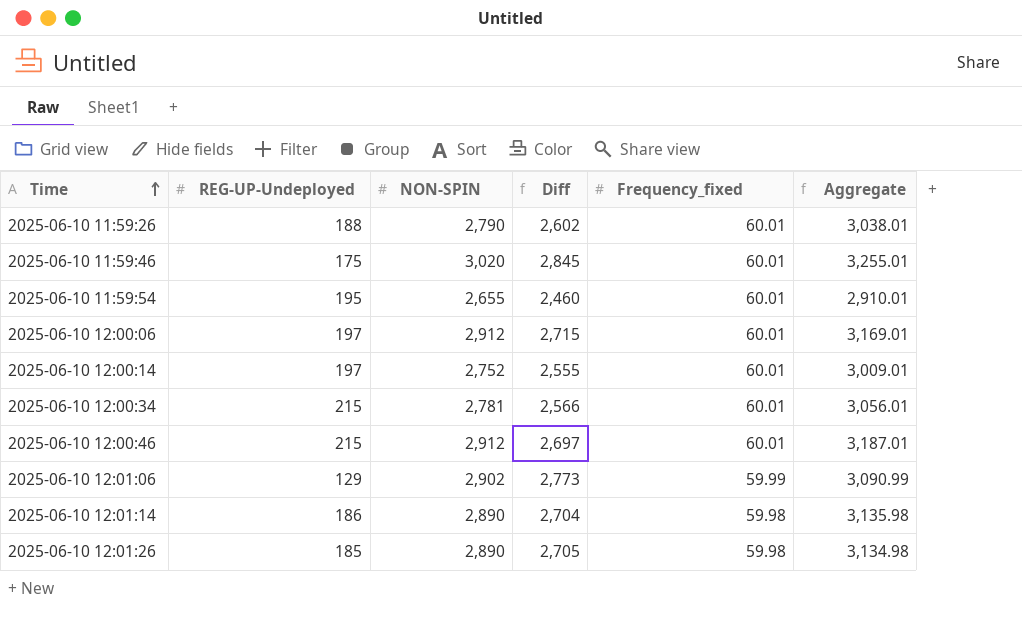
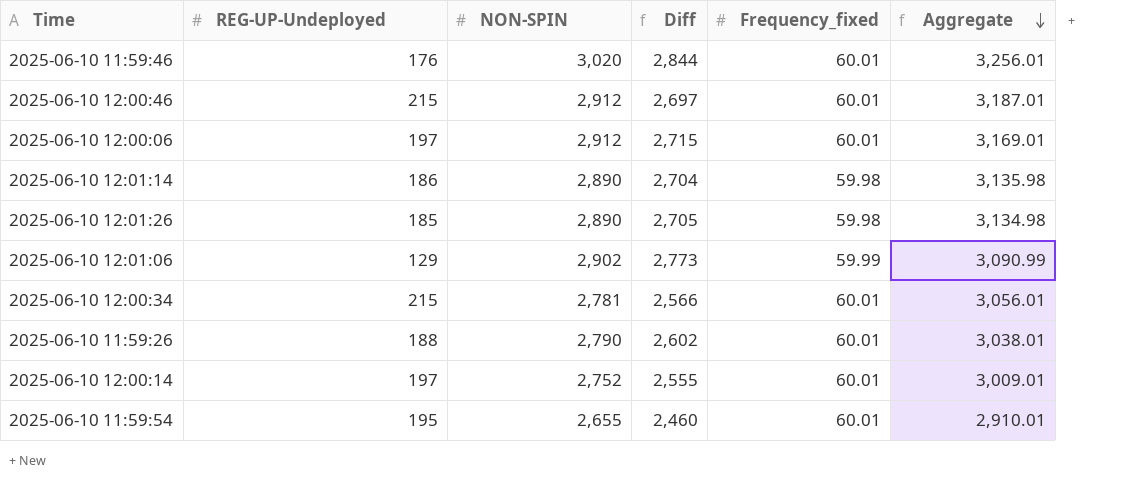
row order: Time ascending -> Aggregate descending
2025-06-10 11:59:46 | REG-UP-Undeployed: 175 -> 176
2025-06-10 11:59:46 | Diff: 2,845 -> 2,844
2025-06-10 11:59:46 | Aggregate: 3,255.01 -> 3,256.01

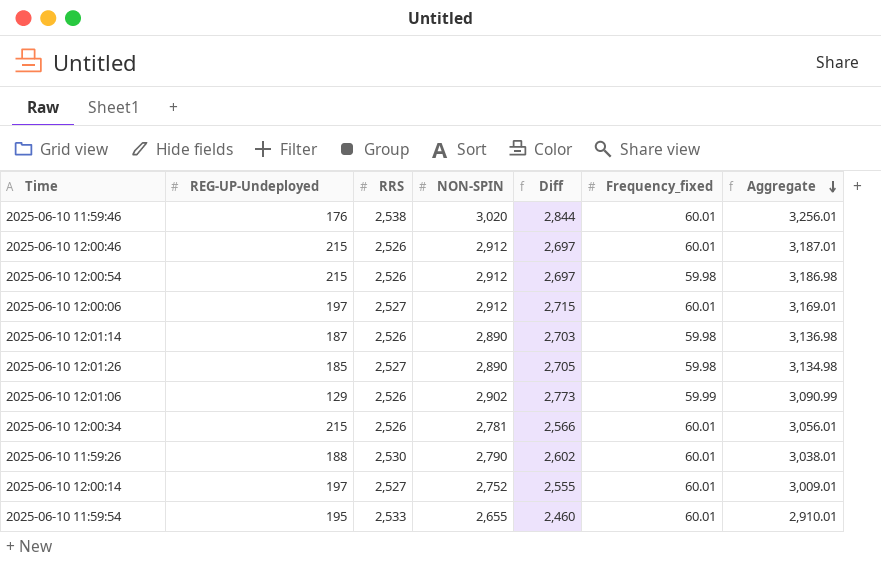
column RRS | position: none -> 3
row 2025-06-10 12:00:54: none -> 215 | 2,526 | 2,912 | 2,697 | 59.98 | 3,186.98
2025-06-10 12:01:14 | REG-UP-Undeployed: 186 -> 187
2025-06-10 12:01:14 | Diff: 2,704 -> 2,703
2025-06-10 12:01:14 | Aggregate: 3,135.98 -> 3,136.98

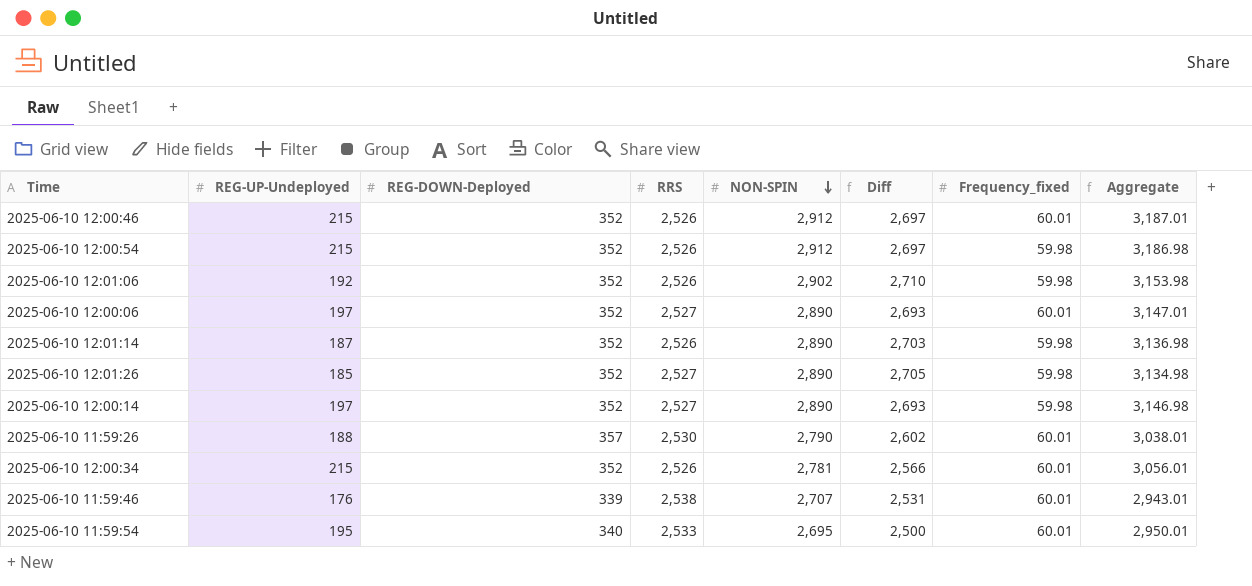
row order: Aggregate descending -> NON-SPIN descending
column REG-DOWN-Deployed | position: none -> 3
2025-06-10 12:01:06 | REG-UP-Undeployed: 129 -> 192
2025-06-10 12:01:06 | Diff: 2,773 -> 2,710
2025-06-10 12:01:06 | Frequency_fixed: 59.99 -> 59.98
2025-06-10 12:01:06 | Aggregate: 3,090.99 -> 3,153.98
2025-06-10 12:00:06 | NON-SPIN: 2,912 -> 2,890
2025-06-10 12:00:06 | Diff: 2,715 -> 2,693
2025-06-10 12:00:06 | Aggregate: 3,169.01 -> 3,147.01
2025-06-10 12:00:14 | NON-SPIN: 2,752 -> 2,890
2025-06-10 12:00:14 | Diff: 2,555 -> 2,693
2025-06-10 12:00:14 | Frequency_fixed: 60.01 -> 59.98
2025-06-10 12:00:14 | Aggregate: 3,009.01 -> 3,146.98
2025-06-10 11:59:46 | NON-SPIN: 3,020 -> 2,707
2025-06-10 11:59:46 | Diff: 2,844 -> 2,531
2025-06-10 11:59:46 | Aggregate: 3,256.01 -> 2,943.01
2025-06-10 11:59:54 | NON-SPIN: 2,655 -> 2,695
2025-06-10 11:59:54 | Diff: 2,460 -> 2,500
2025-06-10 11:59:54 | Aggregate: 2,910.01 -> 2,950.01

